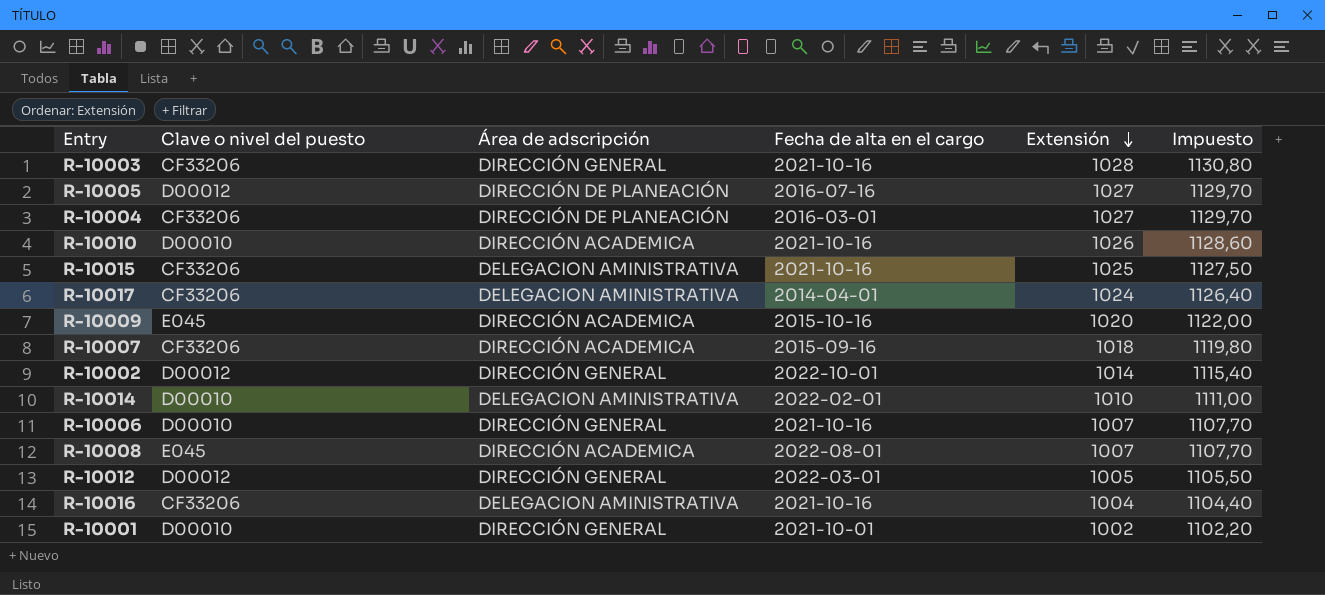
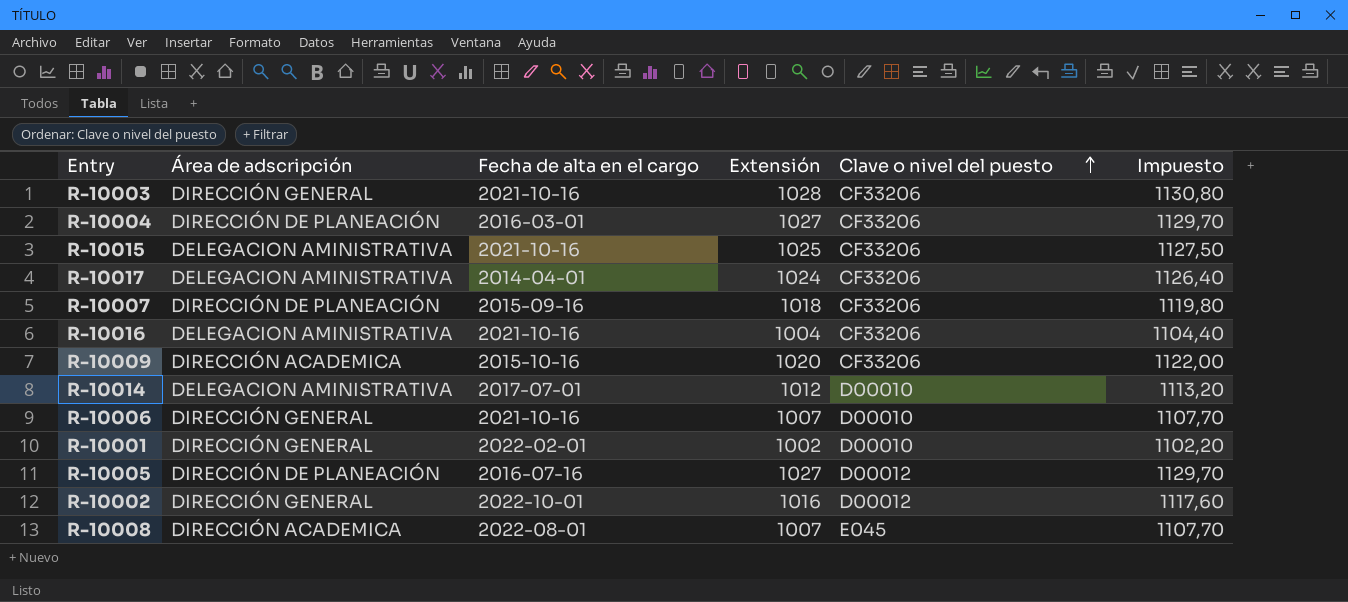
row order: Extensión descending -> Clave o nivel del puesto ascending
column Clave o nivel del puesto | position: 2 -> 5
row R-10010: D00010 | DIRECCIÓN ACADEMICA | 2021-10-16 | 1026 | 1128,60 -> none
row R-10012: D00012 | DIRECCIÓN GENERAL | 2022-03-01 | 1005 | 1105,50 -> none
R-10007 | Área de adscripción: DIRECCIÓN ACADEMICA -> DIRECCIÓN DE PLANEACIÓN
R-10009 | Clave o nivel del puesto: E045 -> CF33206
R-10014 | Fecha de alta en el cargo: 2022-02-01 -> 2017-07-01
R-10014 | Extensión: 1010 -> 1012
R-10014 | Impuesto: 1111,00 -> 1113,20
R-10001 | Fecha de alta en el cargo: 2021-10-01 -> 2022-02-01
R-10002 | Extensión: 1014 -> 1016
R-10002 | Impuesto: 1115,40 -> 1117,60

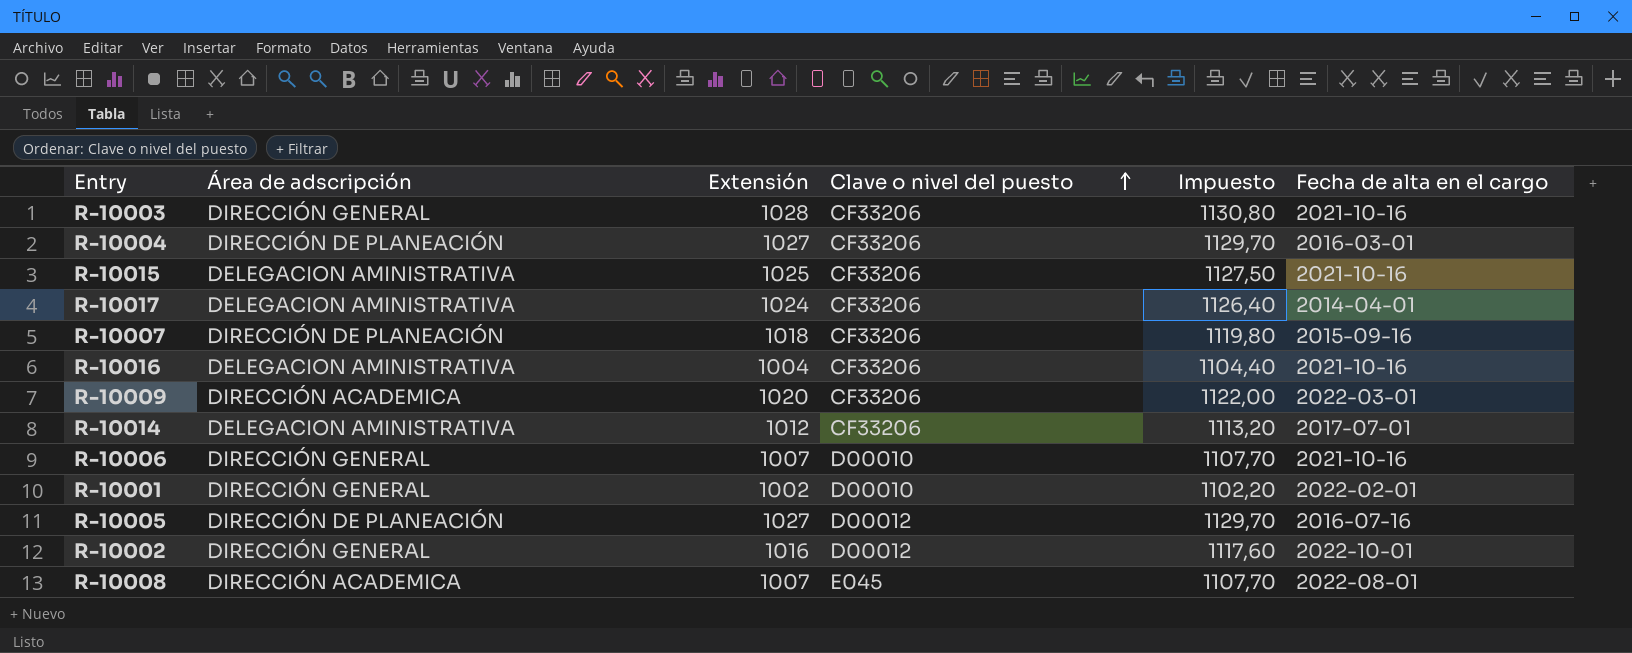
column Fecha de alta en el cargo | position: 3 -> 6
R-10009 | Fecha de alta en el cargo: 2015-10-16 -> 2022-03-01
R-10014 | Clave o nivel del puesto: D00010 -> CF33206

